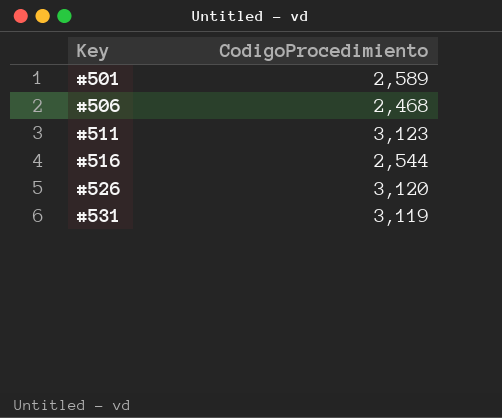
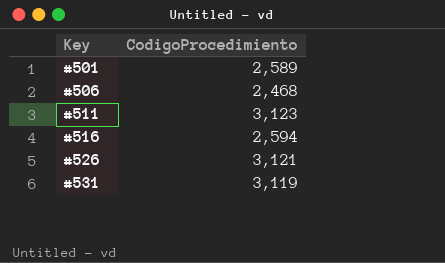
#516 | CodigoProcedimiento: 2,544 -> 2,594
#526 | CodigoProcedimiento: 3,120 -> 3,121

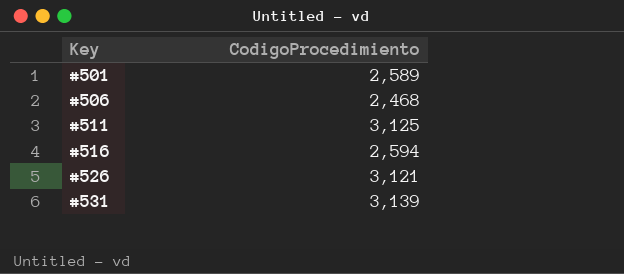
#511 | CodigoProcedimiento: 3,123 -> 3,125
#531 | CodigoProcedimiento: 3,119 -> 3,139

